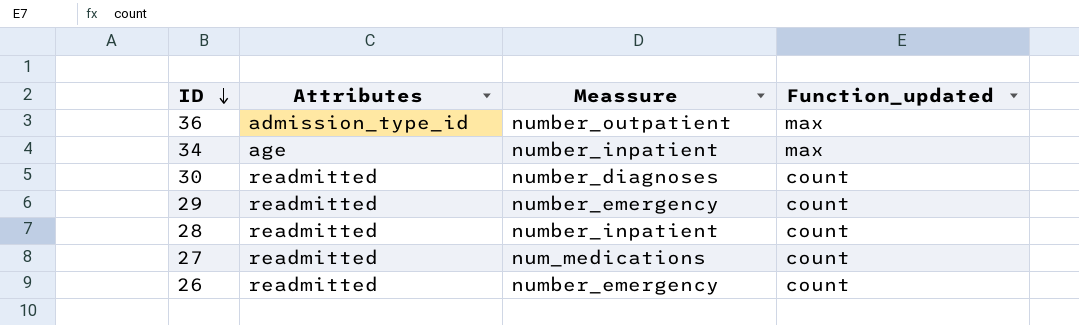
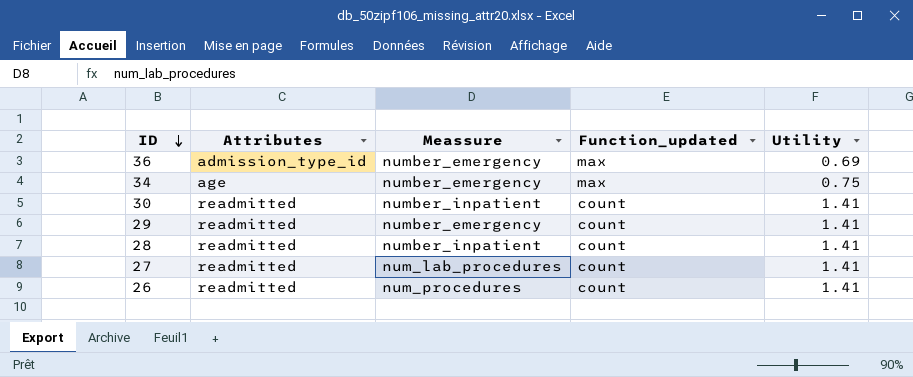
column Utility | position: none -> 5
36 | Meassure: number_outpatient -> number_emergency
34 | Meassure: number_inpatient -> number_emergency
30 | Meassure: number_diagnoses -> number_inpatient
27 | Meassure: num_medications -> num_lab_procedures
26 | Meassure: number_emergency -> num_procedures

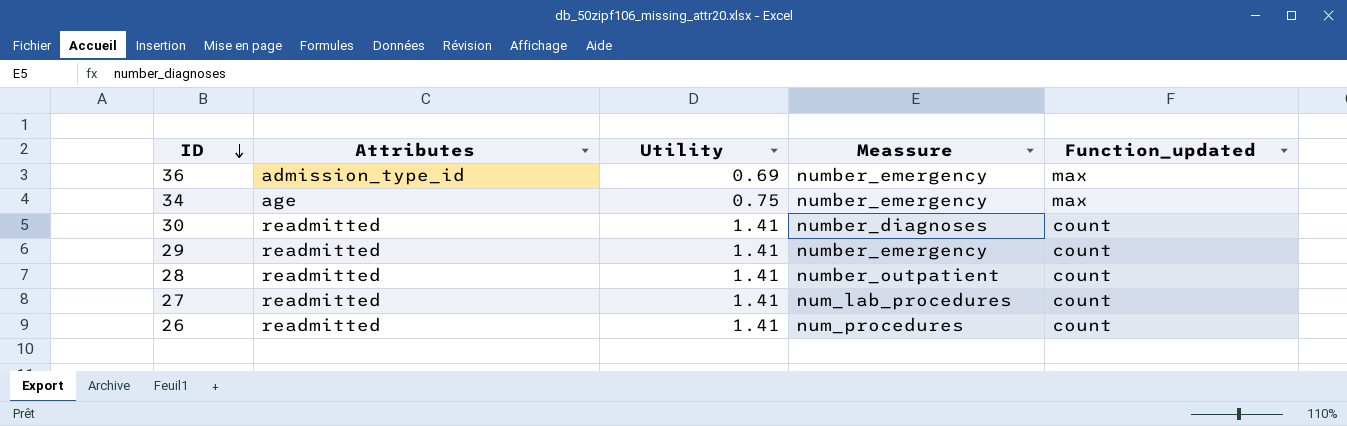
column Utility | position: 5 -> 3
30 | Meassure: number_inpatient -> number_diagnoses
28 | Meassure: number_inpatient -> number_outpatient

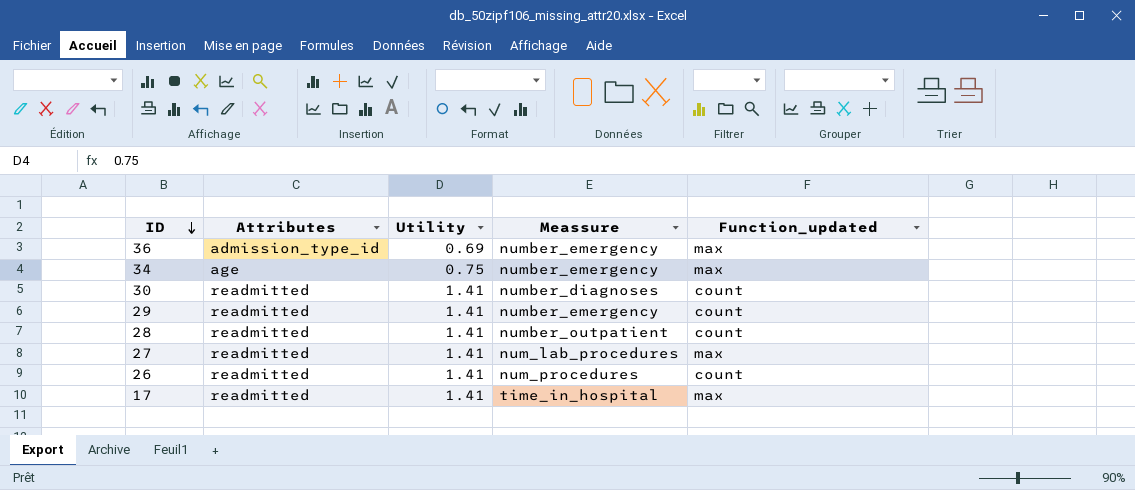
27 | Function_updated: count -> max
row 17: none -> readmitted | 1.41 | time_in_hospital | max

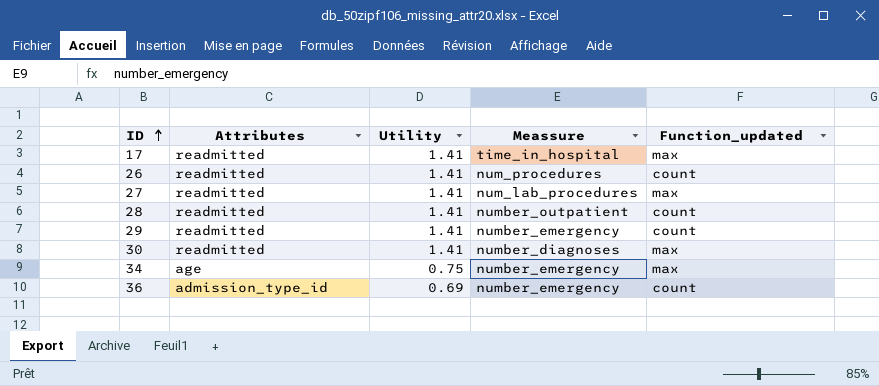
row order: ID descending -> ID ascending
30 | Function_updated: count -> max
36 | Function_updated: max -> count

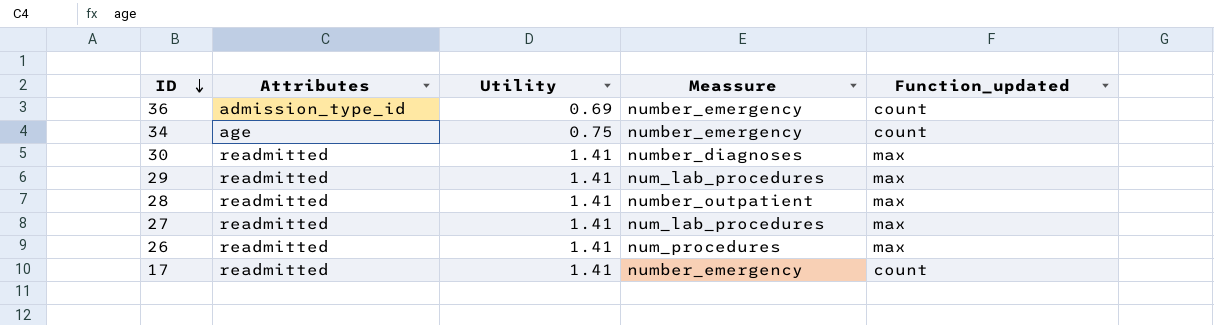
row order: ID ascending -> ID descending
34 | Function_updated: max -> count
29 | Meassure: number_emergency -> num_lab_procedures
29 | Function_updated: count -> max
28 | Function_updated: count -> max
26 | Function_updated: count -> max
17 | Meassure: time_in_hospital -> number_emergency
17 | Function_updated: max -> count

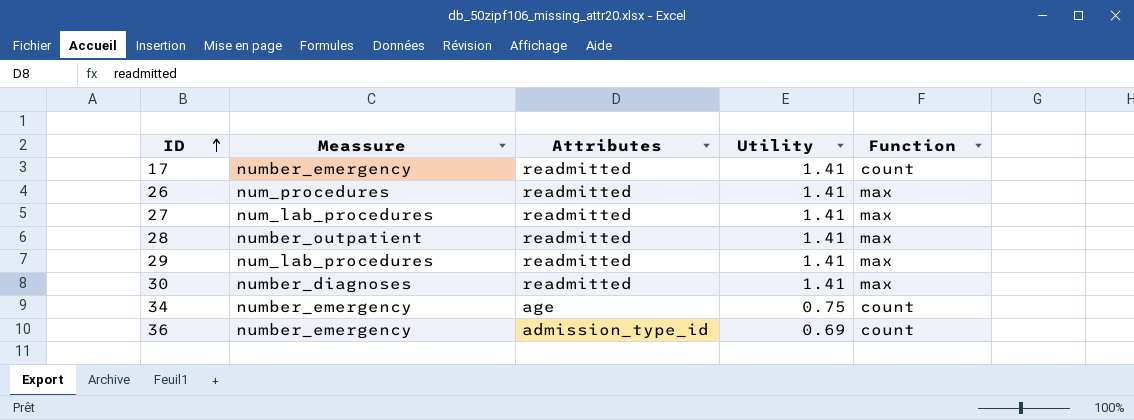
row order: ID descending -> ID ascending
column Meassure | position: 4 -> 2
column name: Function_updated -> Function

